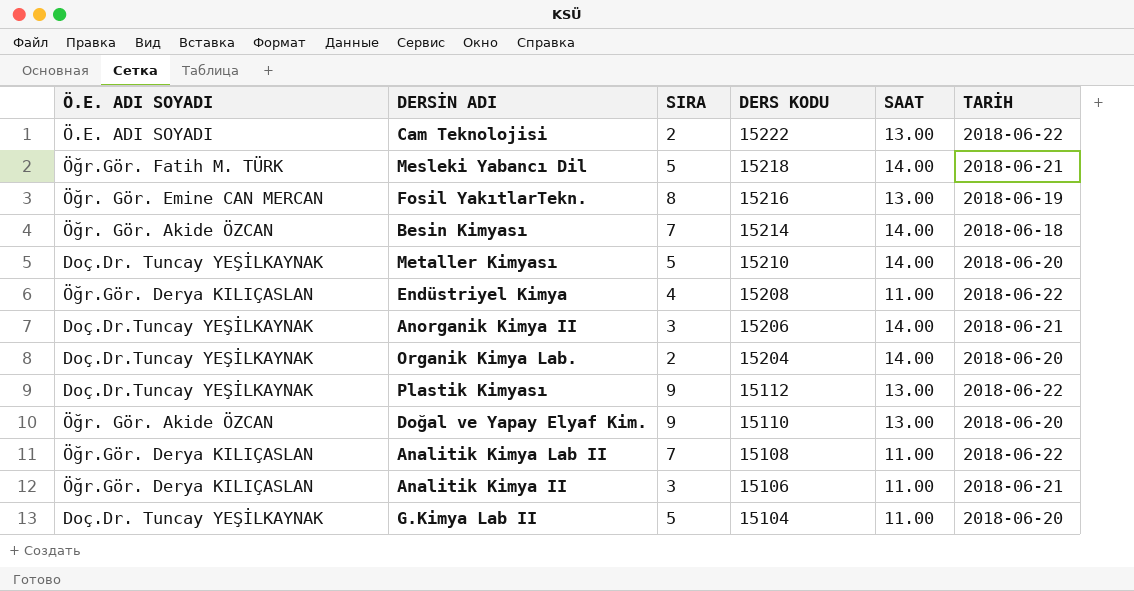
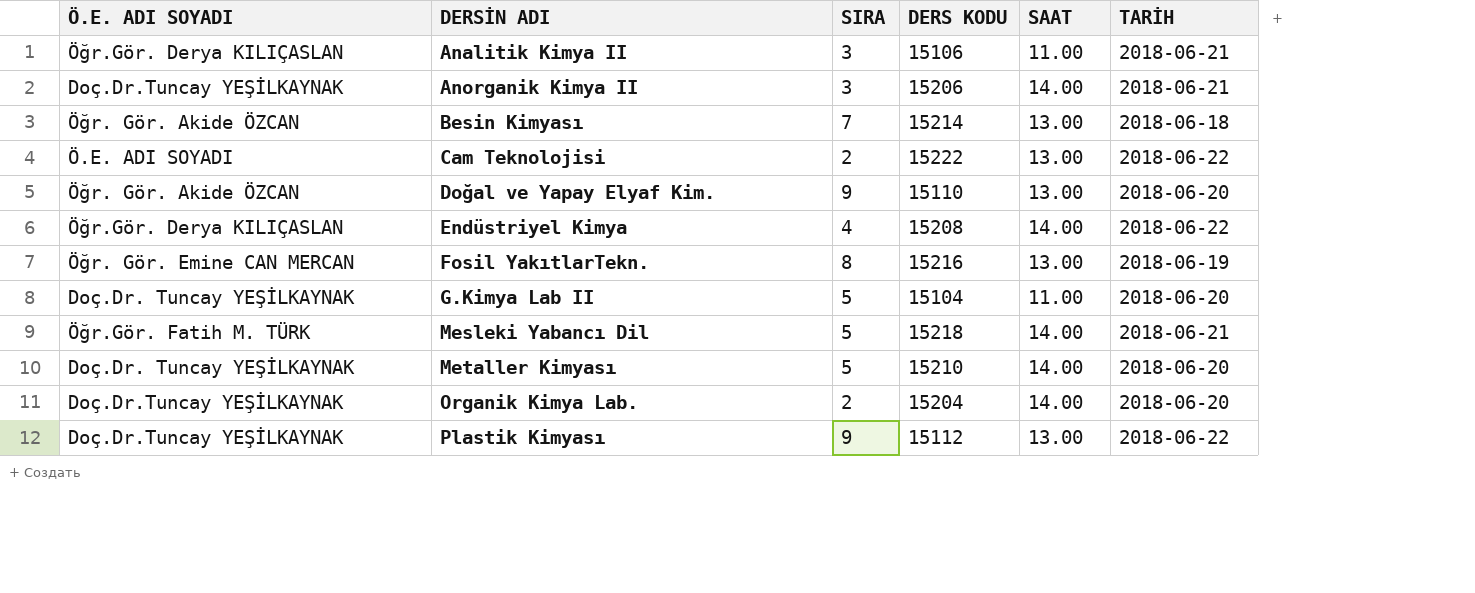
row order: DERS KODU descending -> DERSİN ADI ascending
row Analitik Kimya Lab II: Öğr.Gör. Derya KILIÇASLAN | 7 | 15108 | 11.00 | 2018-06-22 -> none
Besin Kimyası | SAAT: 14.00 -> 13.00
Endüstriyel Kimya | SAAT: 11.00 -> 14.00

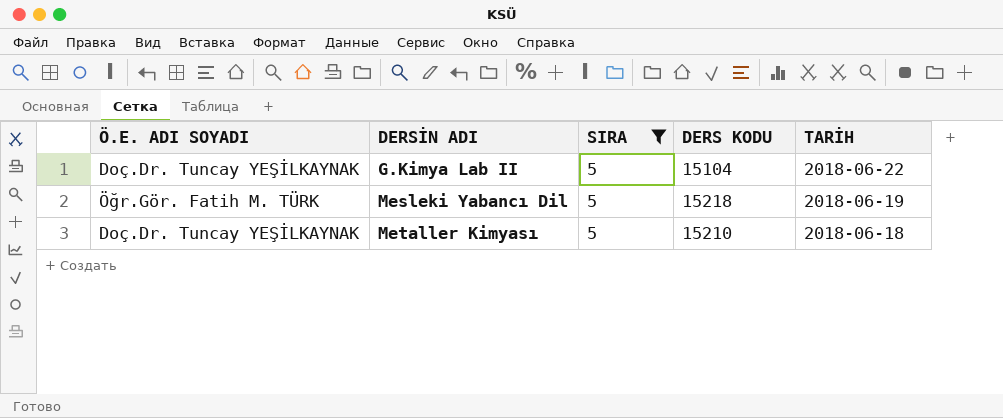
filter: none -> SIRA = 5
column SAAT | position: 5 -> none
G.Kimya Lab II | TARİH: 2018-06-20 -> 2018-06-22
Mesleki Yabancı Dil | TARİH: 2018-06-21 -> 2018-06-19
Metaller Kimyası | TARİH: 2018-06-20 -> 2018-06-18

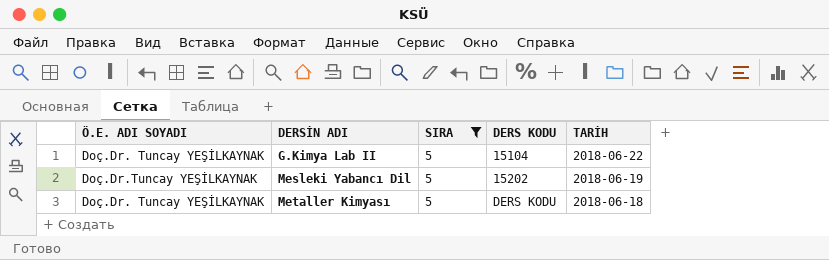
Mesleki Yabancı Dil | Ö.E. ADI SOYADI: Öğr.Gör. Fatih M. TÜRK -> Doç.Dr.Tuncay YEŞİLKAYNAK
Mesleki Yabancı Dil | DERS KODU: 15218 -> 15202
Metaller Kimyası | DERS KODU: 15210 -> DERS KODU

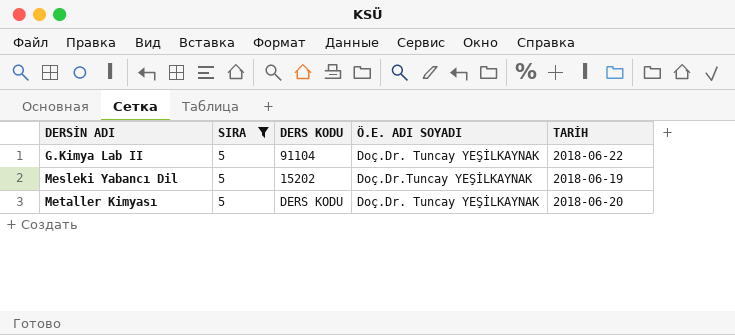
column Ö.E. ADI SOYADI | position: 1 -> 4
G.Kimya Lab II | DERS KODU: 15104 -> 91104
Metaller Kimyası | TARİH: 2018-06-18 -> 2018-06-20

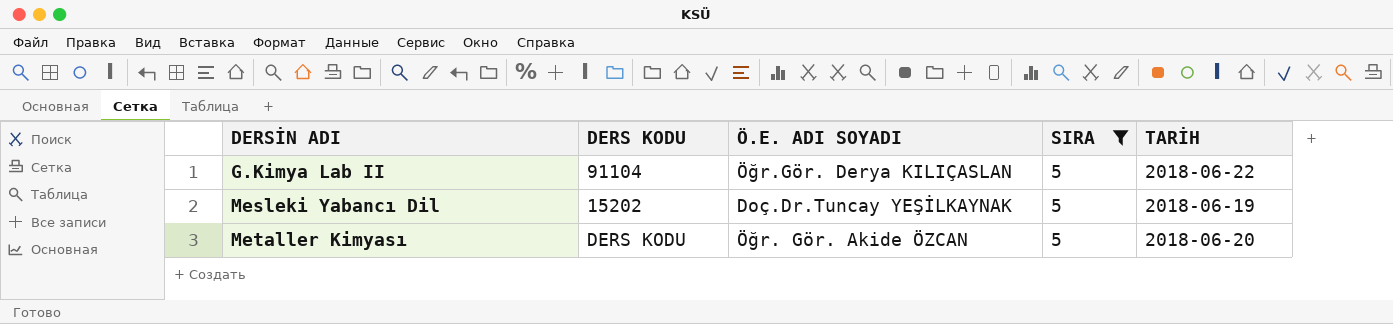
column SIRA | position: 2 -> 4
G.Kimya Lab II | Ö.E. ADI SOYADI: Doç.Dr. Tuncay YEŞİLKAYNAK -> Öğr.Gör. Derya KILIÇASLAN
Metaller Kimyası | Ö.E. ADI SOYADI: Doç.Dr. Tuncay YEŞİLKAYNAK -> Öğr. Gör. Akide ÖZCAN

